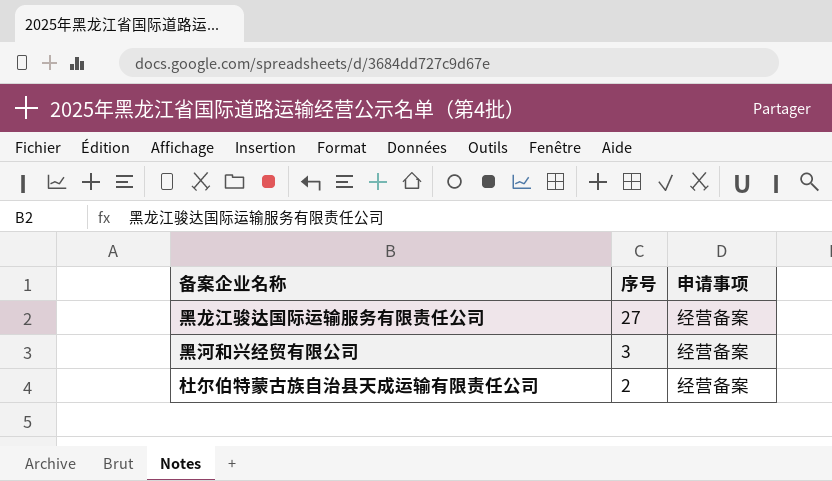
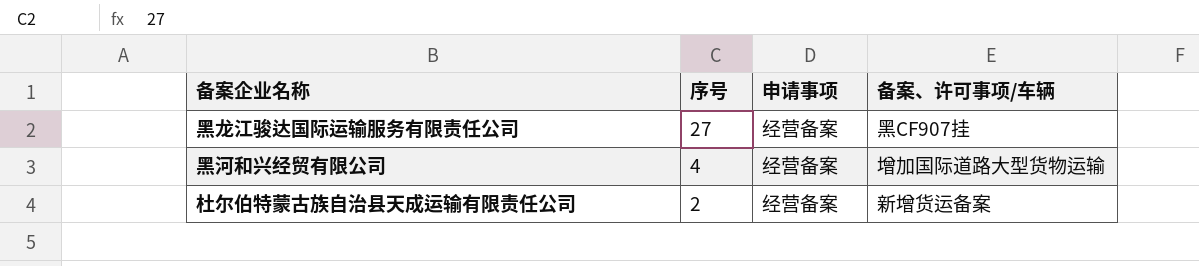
column 备案、许可事项/车辆 | position: none -> 4
黑河和兴经贸有限公司 | 序号: 3 -> 4

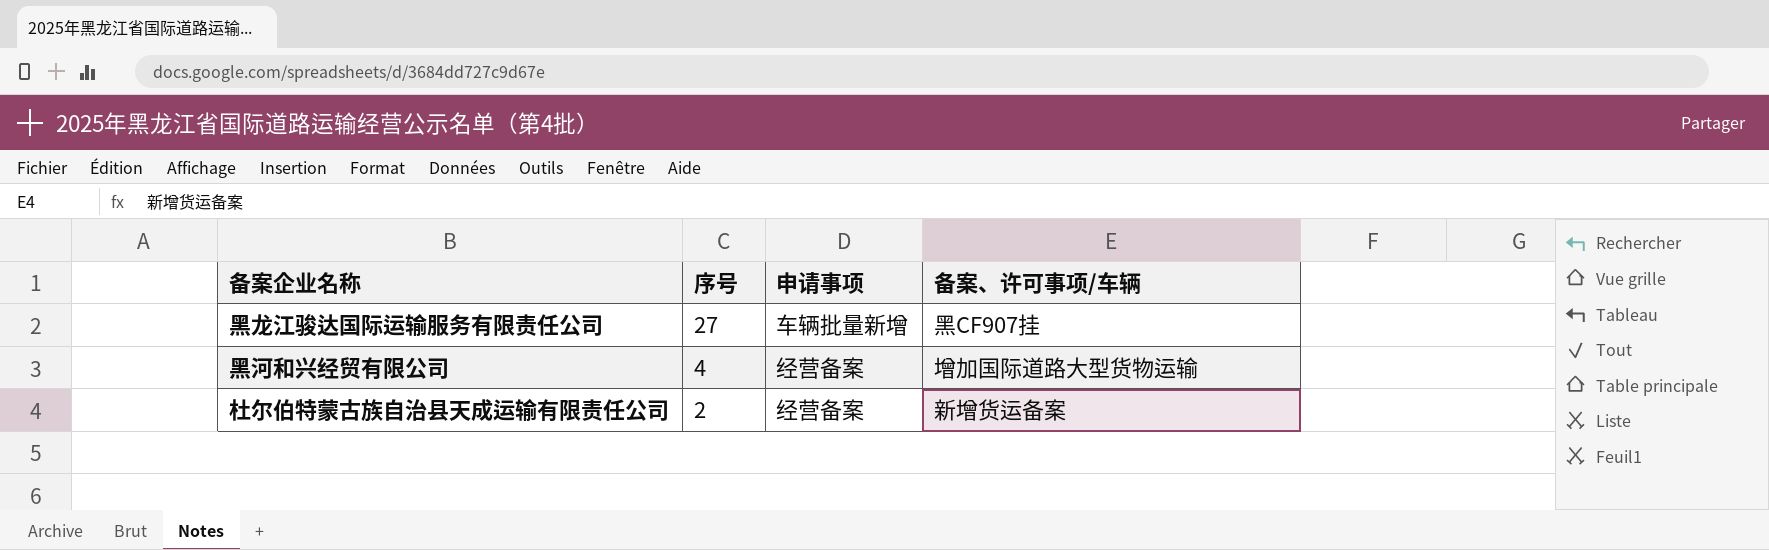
黑龙江骏达国际运输服务有限责任公司 | 申请事项: 经营备案 -> 车辆批量新增

